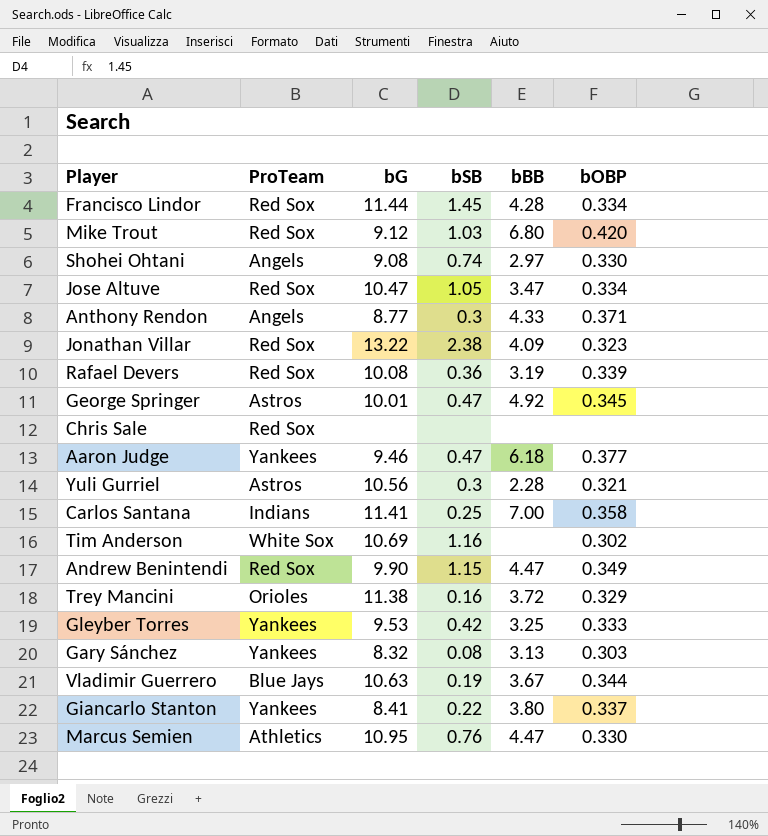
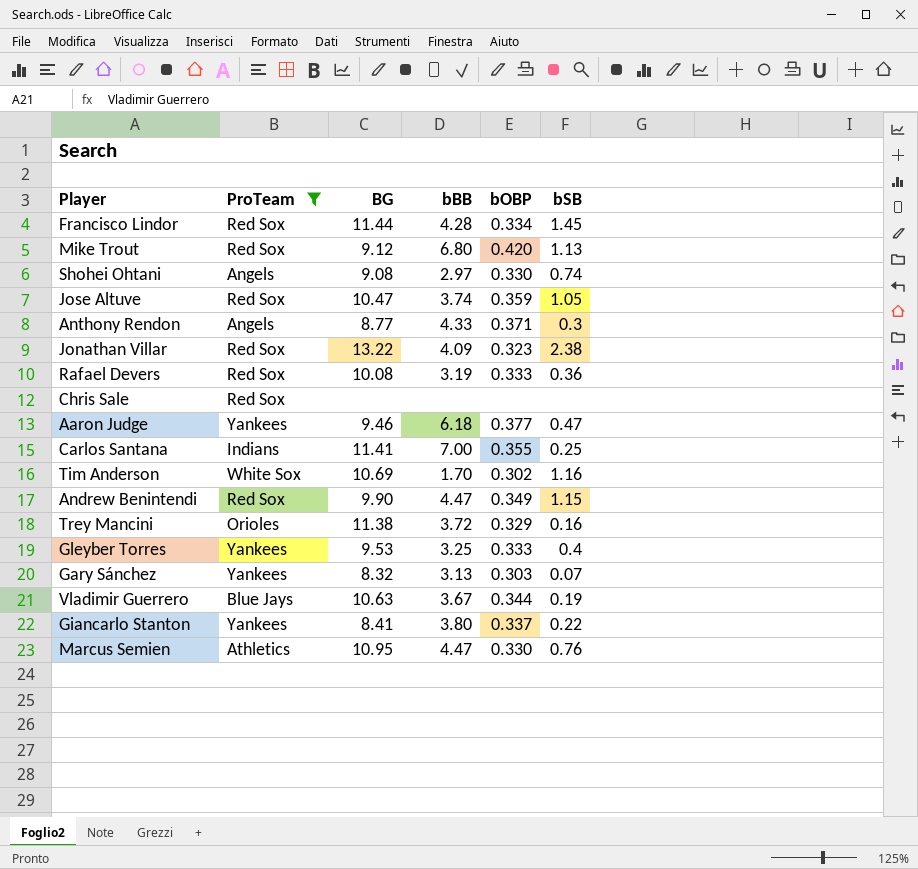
filter: none -> ProTeam != Astros
column name: bG -> BG
column bSB | position: 4 -> 6
Mike Trout | bSB: 1.03 -> 1.13
Jose Altuve | bBB: 3.47 -> 3.74
Jose Altuve | bOBP: 0.334 -> 0.359
Rafael Devers | bOBP: 0.339 -> 0.333
Carlos Santana | bOBP: 0.358 -> 0.355
Tim Anderson | bBB: none -> 1.70
Gleyber Torres | bSB: 0.42 -> 0.4
Gary Sánchez | bSB: 0.08 -> 0.07

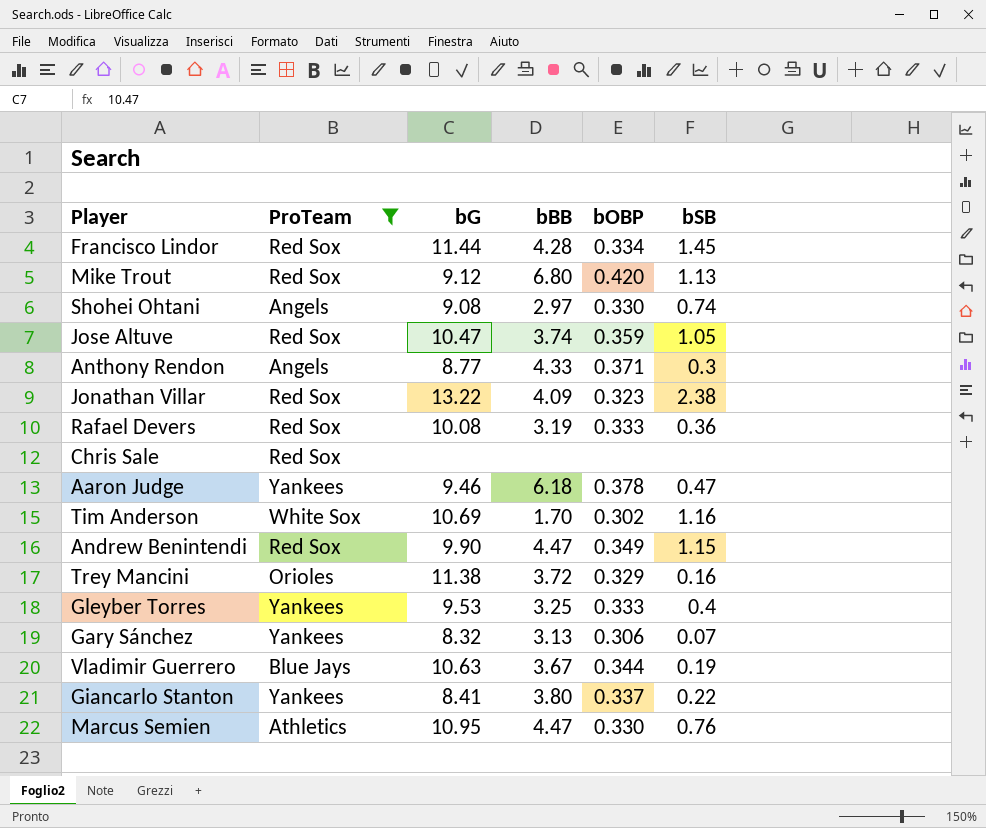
column name: BG -> bG
row Carlos Santana: Indians | 11.41 | 7.00 | 0.355 | 0.25 -> none
Aaron Judge | bOBP: 0.377 -> 0.378
Gary Sánchez | bOBP: 0.303 -> 0.306

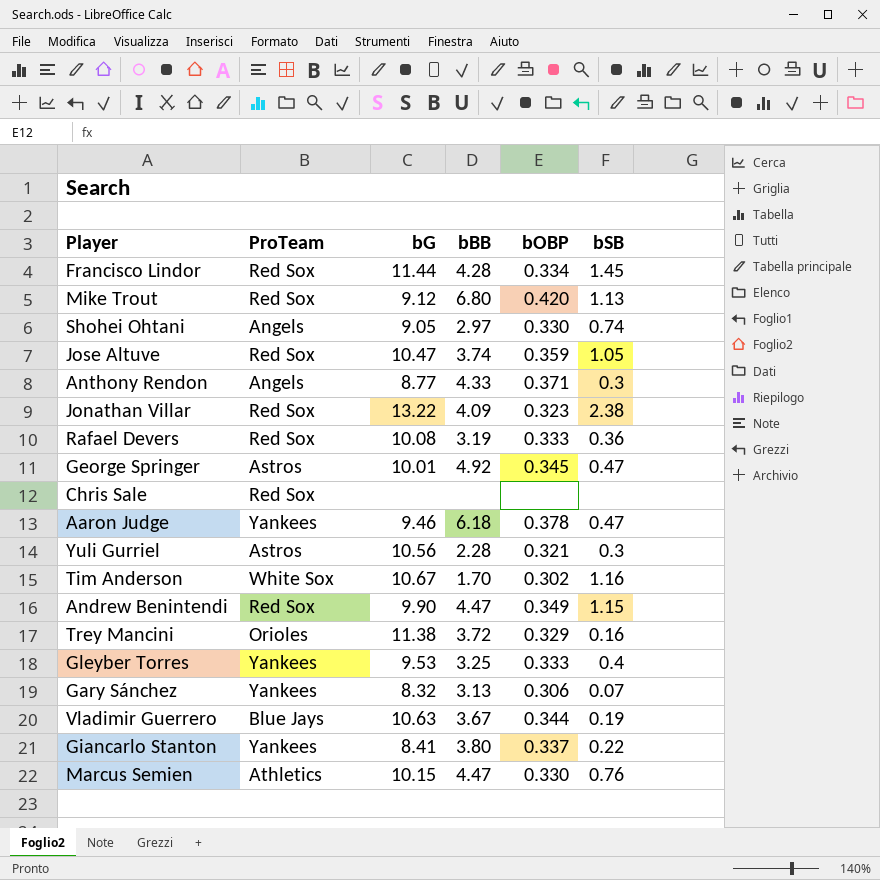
filter: ProTeam != Astros -> none
Shohei Ohtani | bG: 9.08 -> 9.05
Tim Anderson | bG: 10.69 -> 10.67
Marcus Semien | bG: 10.95 -> 10.15

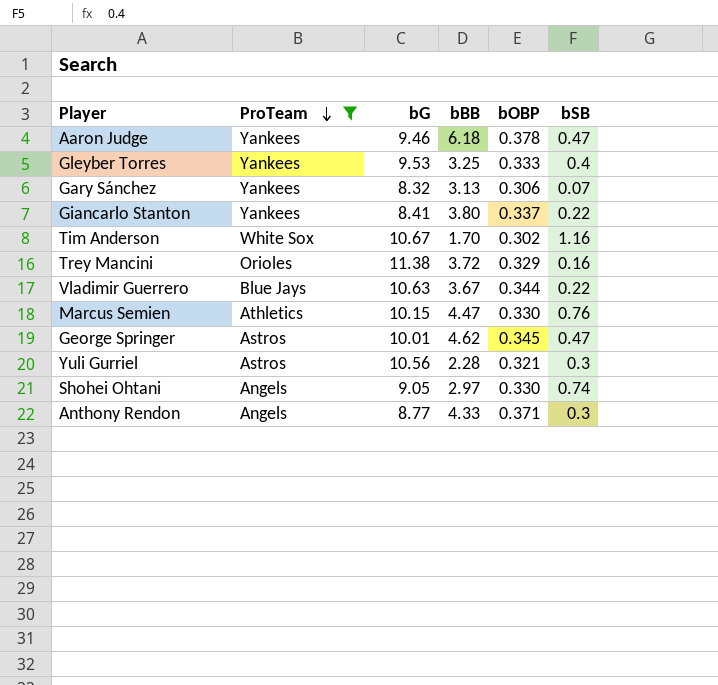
filter: none -> ProTeam != Red Sox
row order: none -> ProTeam descending
Vladimir Guerrero | bSB: 0.19 -> 0.22
George Springer | bBB: 4.92 -> 4.62

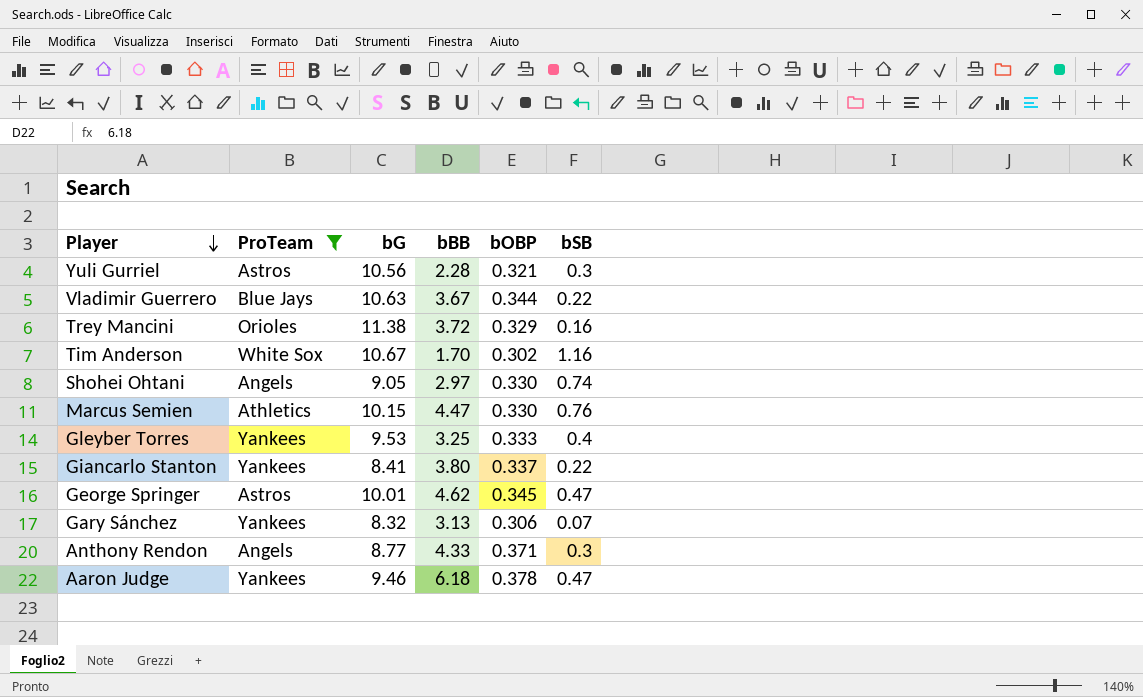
row order: ProTeam descending -> Player descending

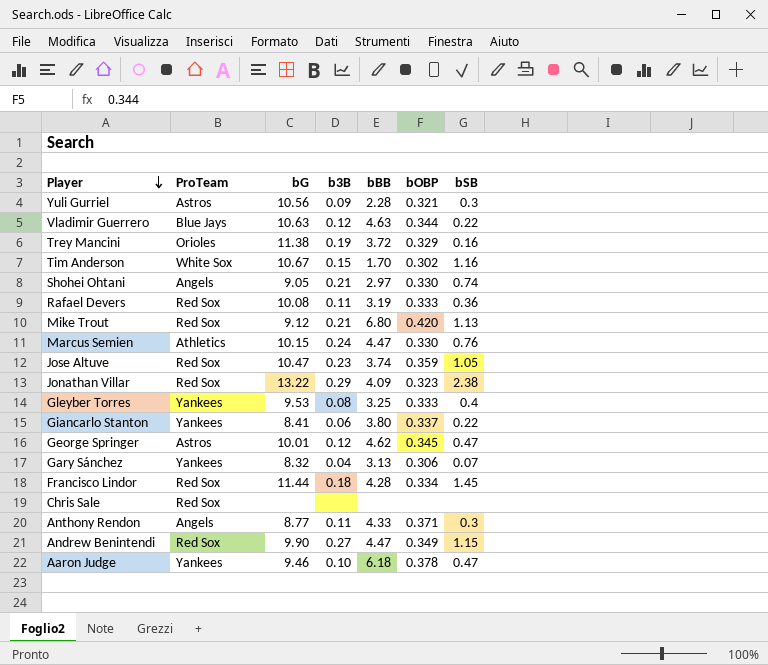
filter: ProTeam != Red Sox -> none
column b3B | position: none -> 4
Vladimir Guerrero | bBB: 3.67 -> 4.63

